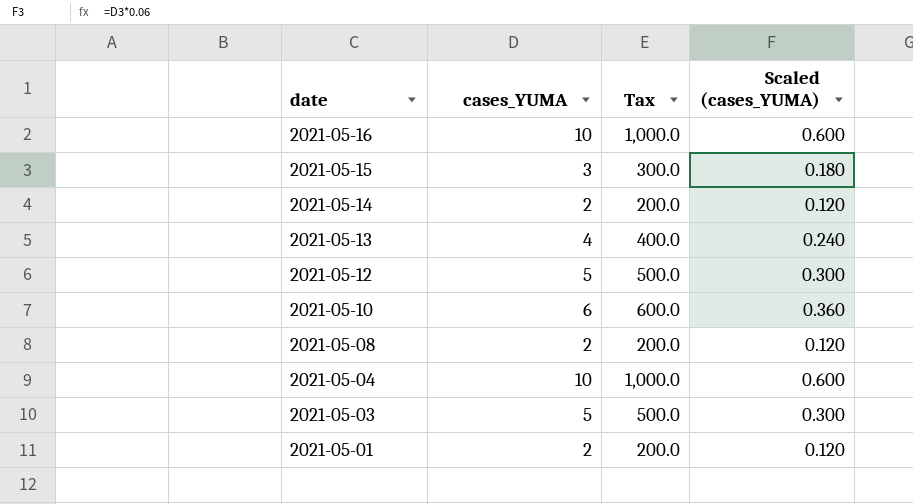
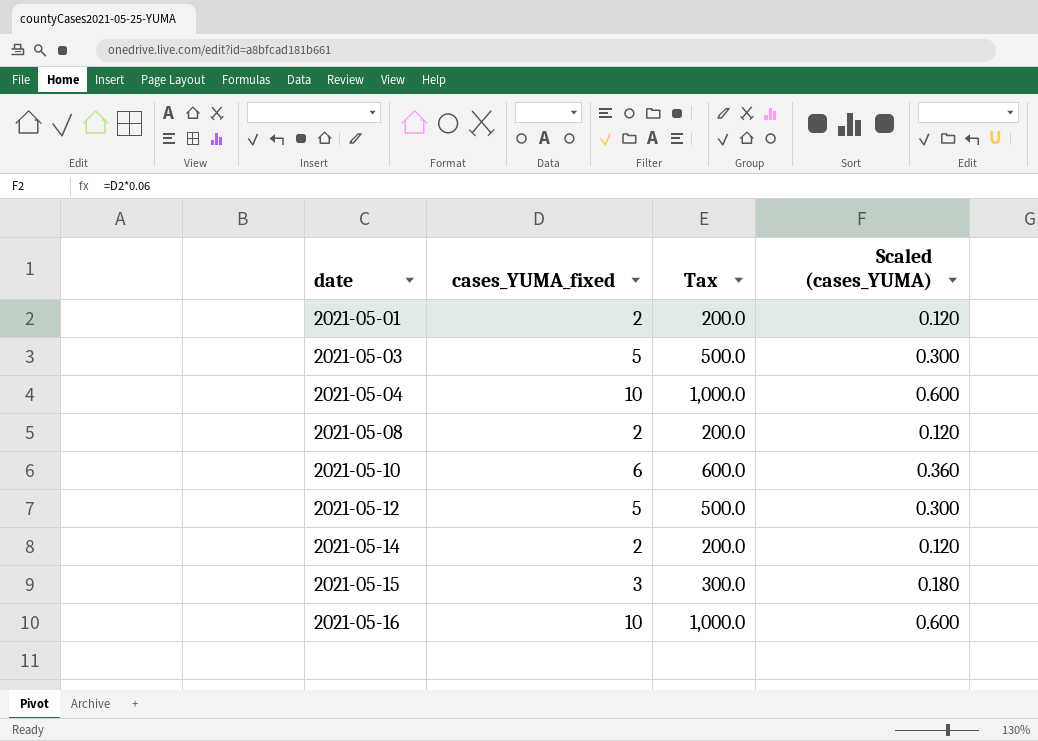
row order: date descending -> date ascending
column name: cases_YUMA -> cases_YUMA_fixed
row 2021-05-13: 4 | 400.0 | 0.240 -> none

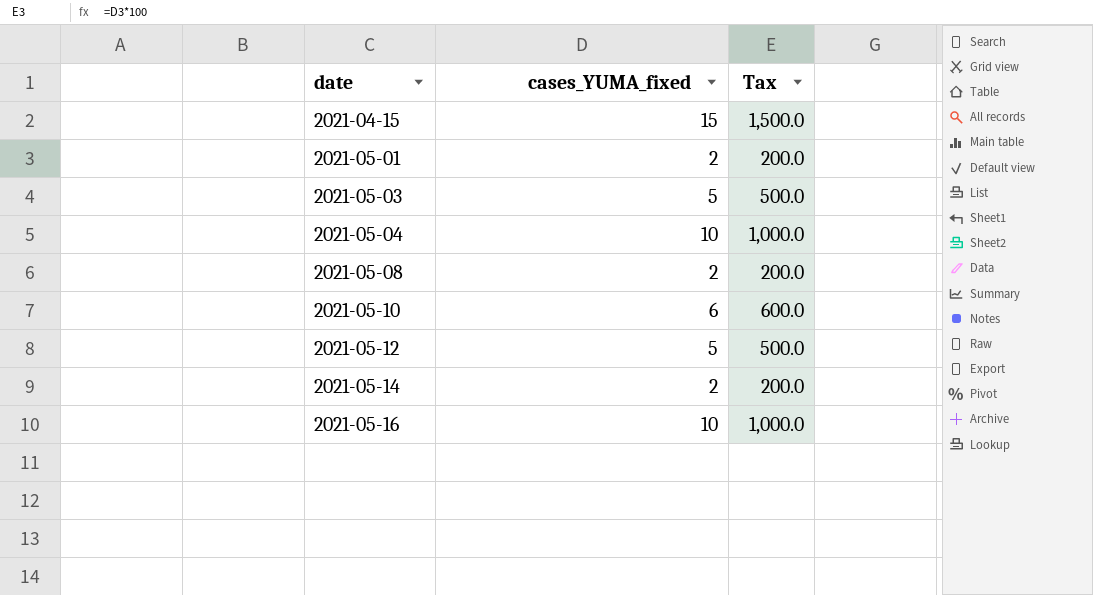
column Scaled (cases_YUMA) | formula: [cases_YUMA_fixed] * 0.06 -> none
row 2021-05-15: 3 | 300.0 | 0.180 -> none
row 2021-04-15: none -> 15 | 1,500.0

